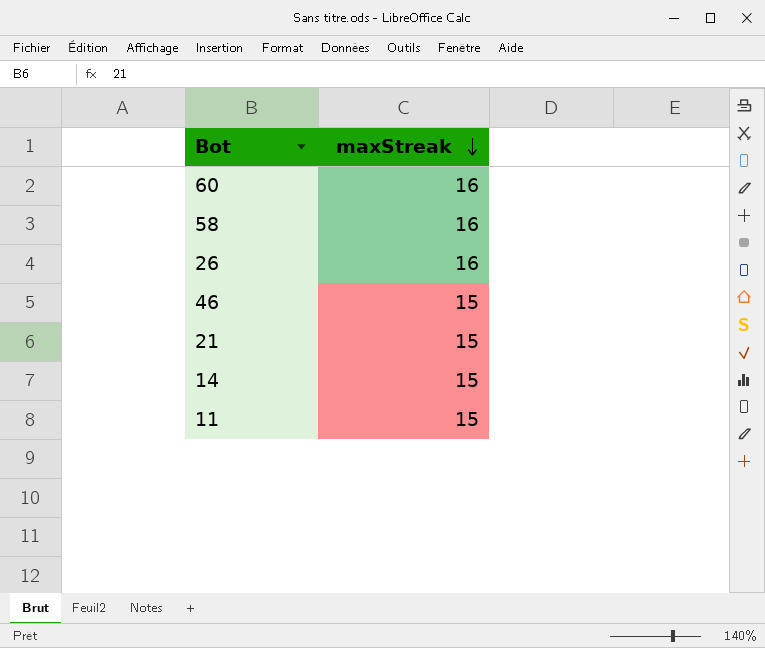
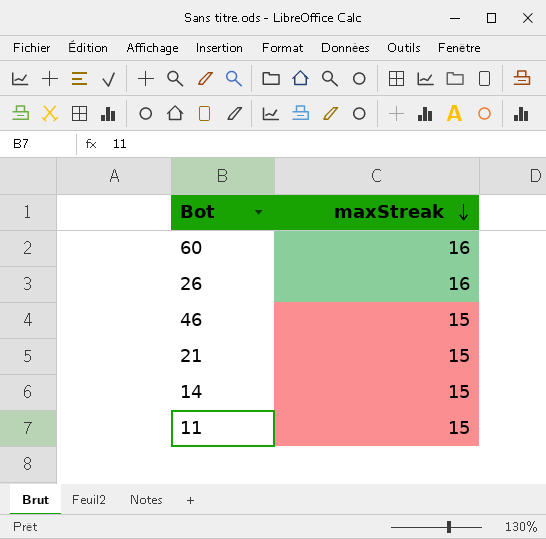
row 58: 16 -> none

